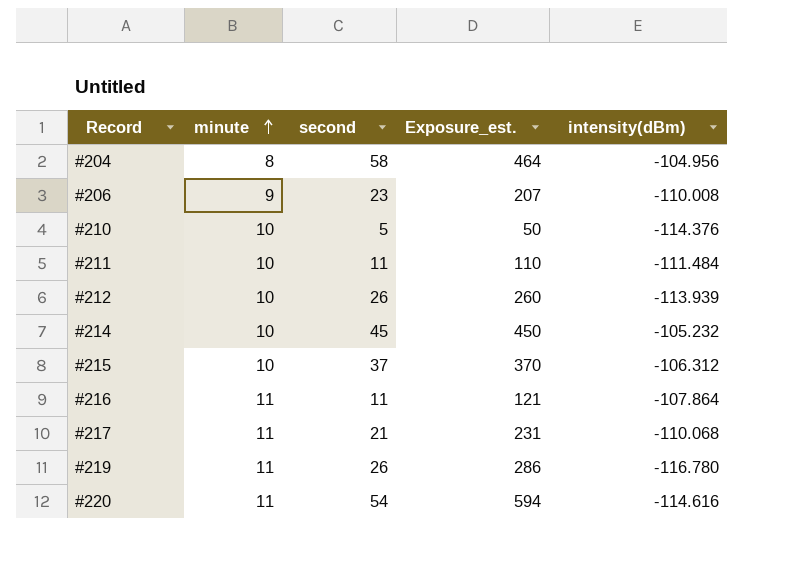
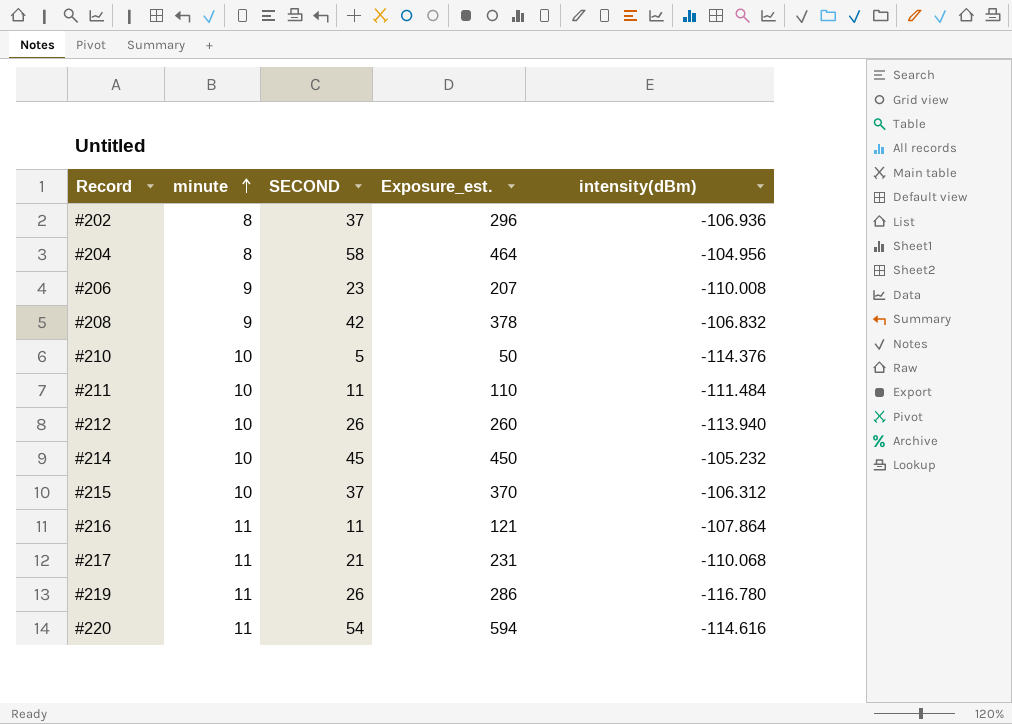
column name: second -> SECOND
row #202: none -> 8 | 37 | 296 | -106.936
row #208: none -> 9 | 42 | 378 | -106.832
#212 | intensity(dBm): -113.939 -> -113.940

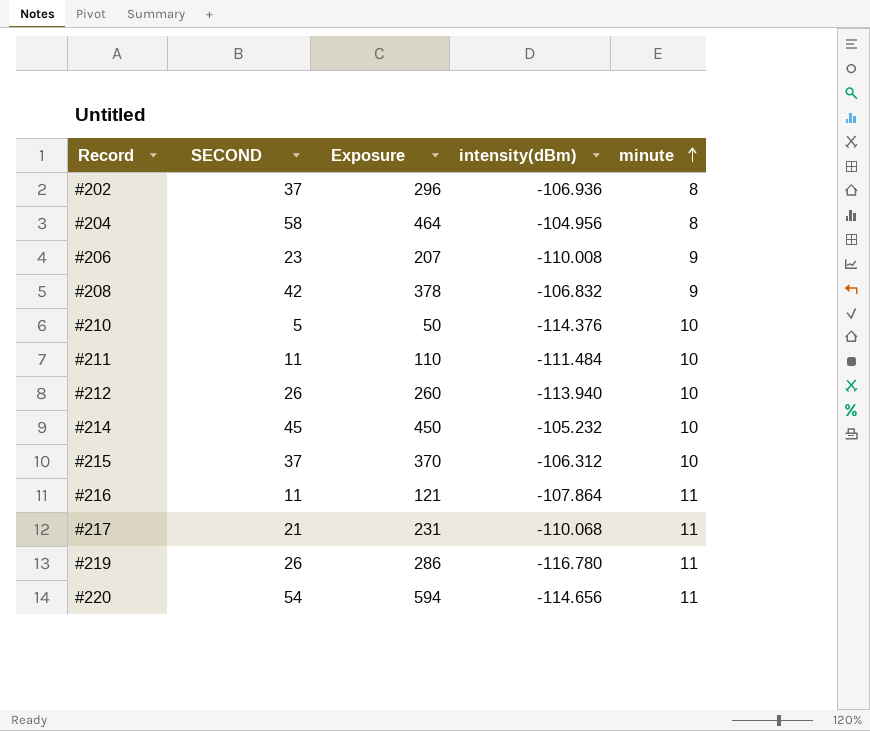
column name: Exposure_est. -> Exposure
column minute | position: 2 -> 5
#220 | intensity(dBm): -114.616 -> -114.656

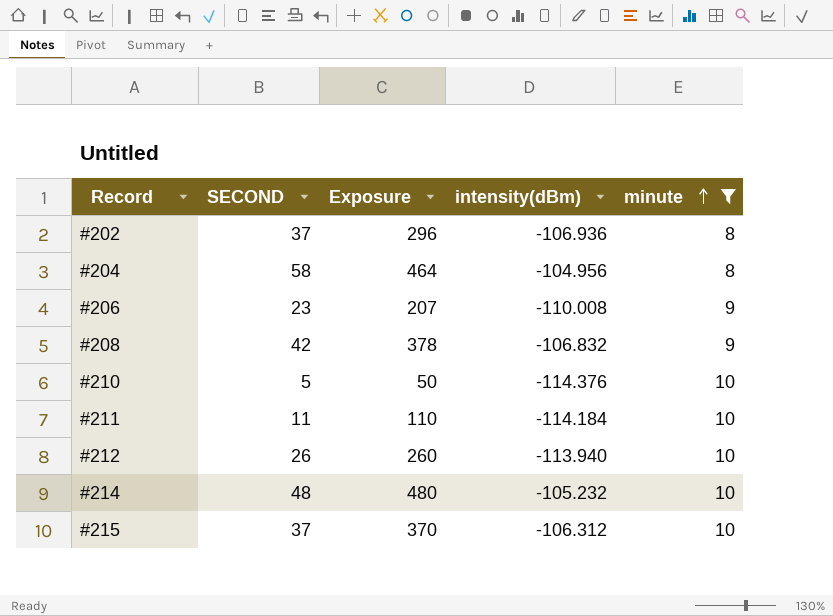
filter: none -> minute != 11
#211 | intensity(dBm): -111.484 -> -114.184
#214 | SECOND: 45 -> 48
#214 | Exposure: 450 -> 480

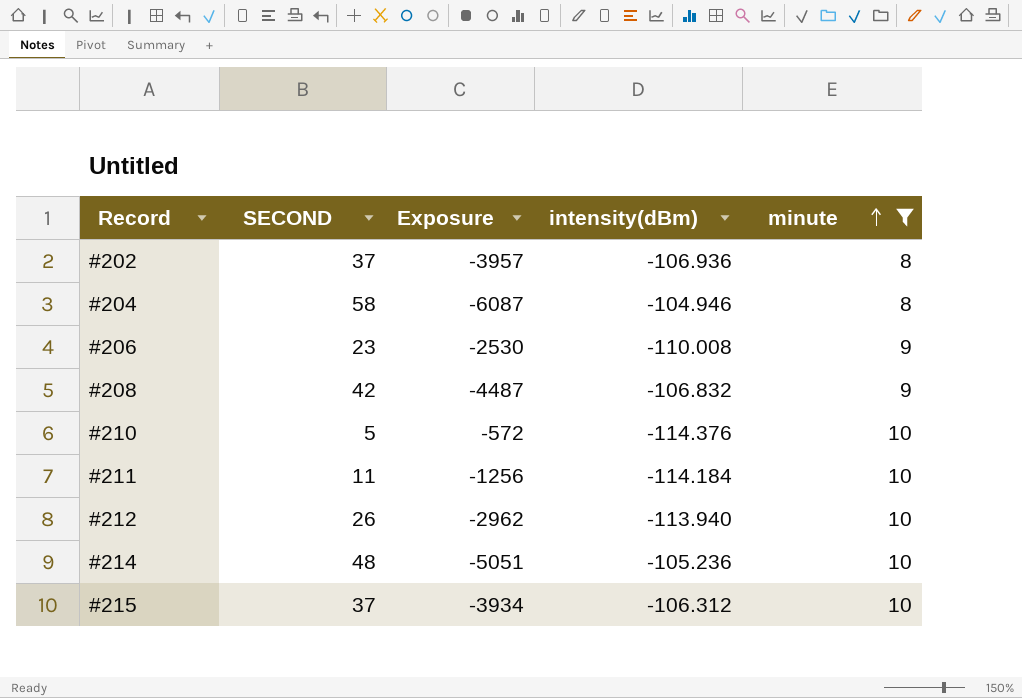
column Exposure | formula: [SECOND] * [minute] -> [SECOND] * [intensity(dBm)]
#204 | intensity(dBm): -104.956 -> -104.946
#214 | intensity(dBm): -105.232 -> -105.236

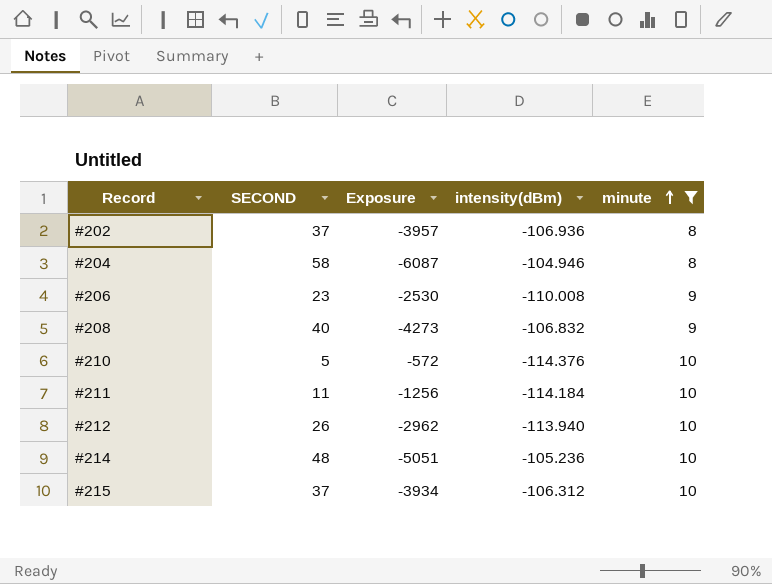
#208 | SECOND: 42 -> 40
#208 | Exposure: -4487 -> -4273

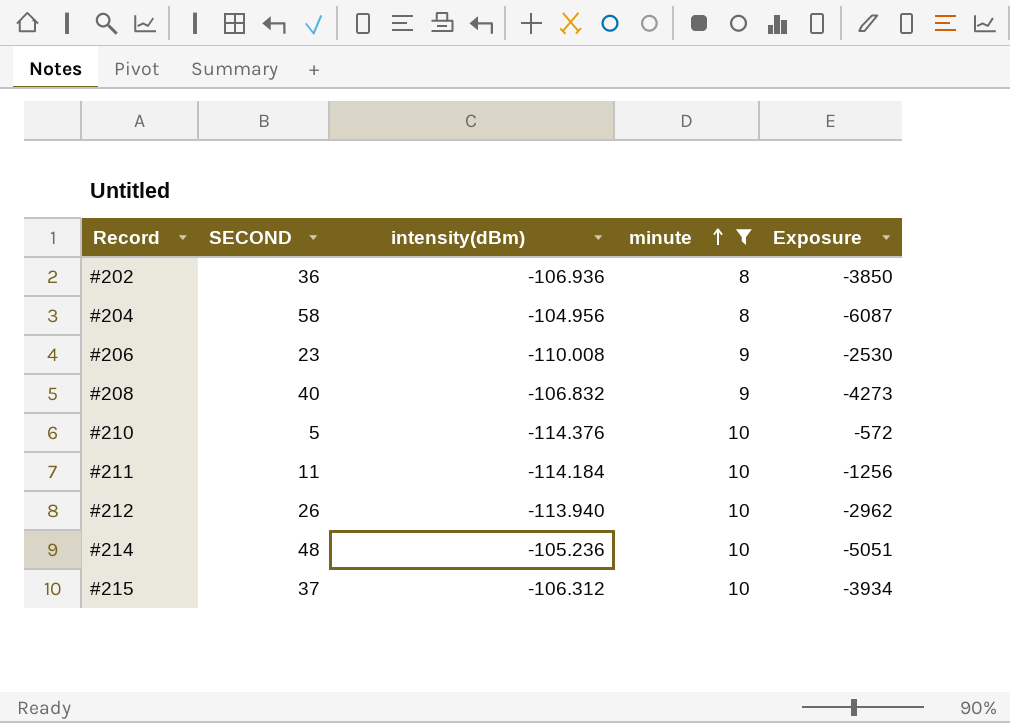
column Exposure | position: 3 -> 5
#202 | SECOND: 37 -> 36
#202 | Exposure: -3957 -> -3850
#204 | intensity(dBm): -104.946 -> -104.956

